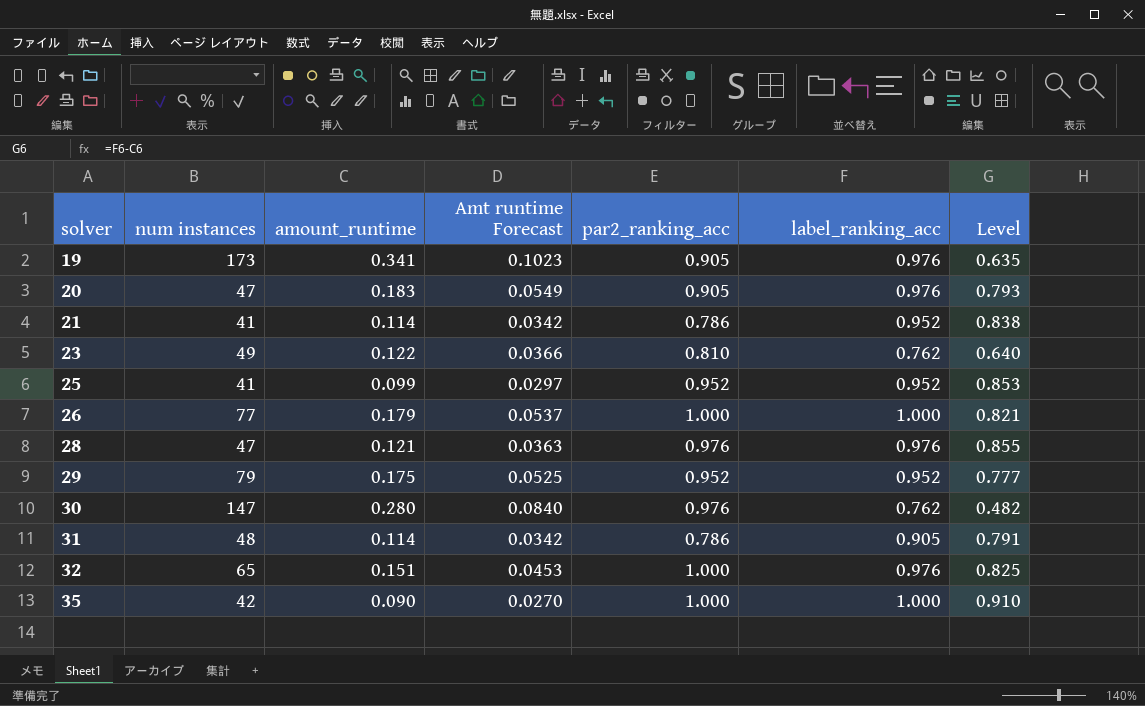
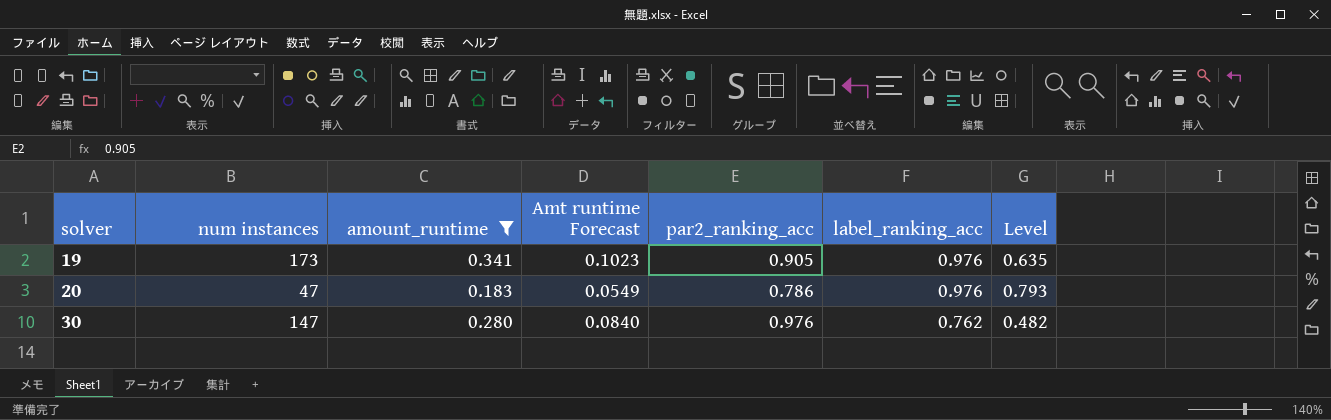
filter: none -> amount_runtime >= 0.183
20 | par2_ranking_acc: 0.905 -> 0.786

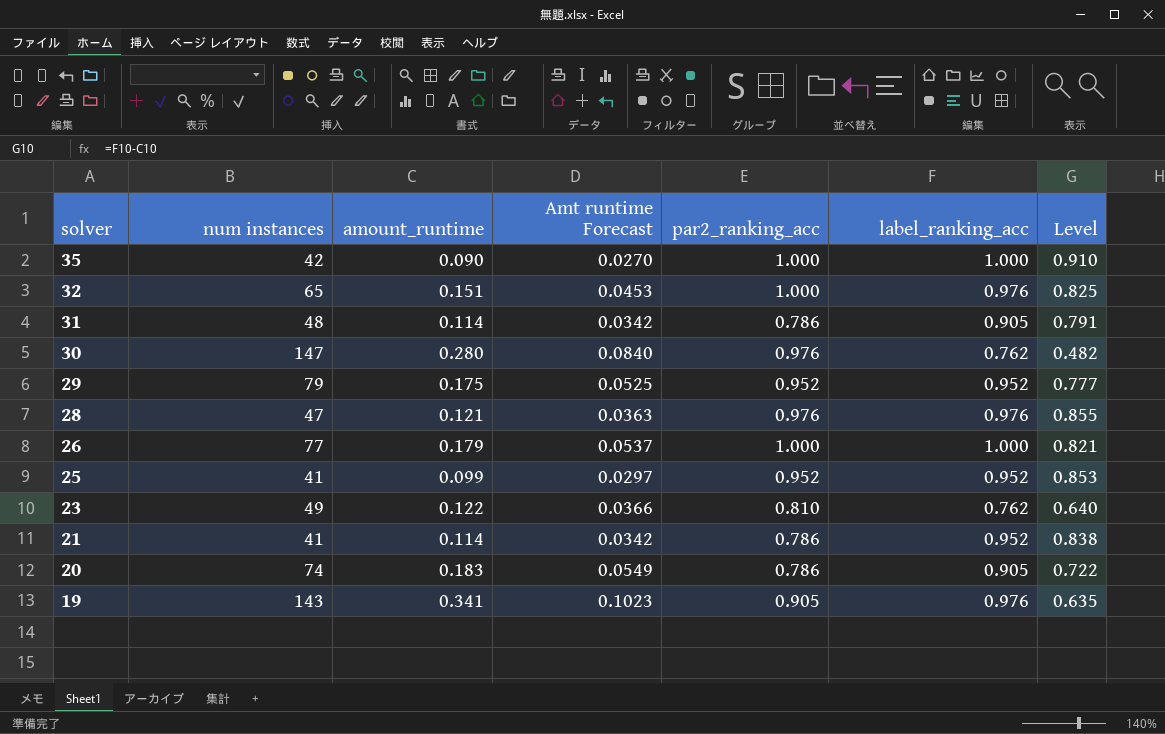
filter: amount_runtime >= 0.183 -> none
row order: solver ascending -> solver descending
20 | num instances: 47 -> 74
20 | label_ranking_acc: 0.976 -> 0.905
20 | Level: 0.793 -> 0.722
19 | num instances: 173 -> 143

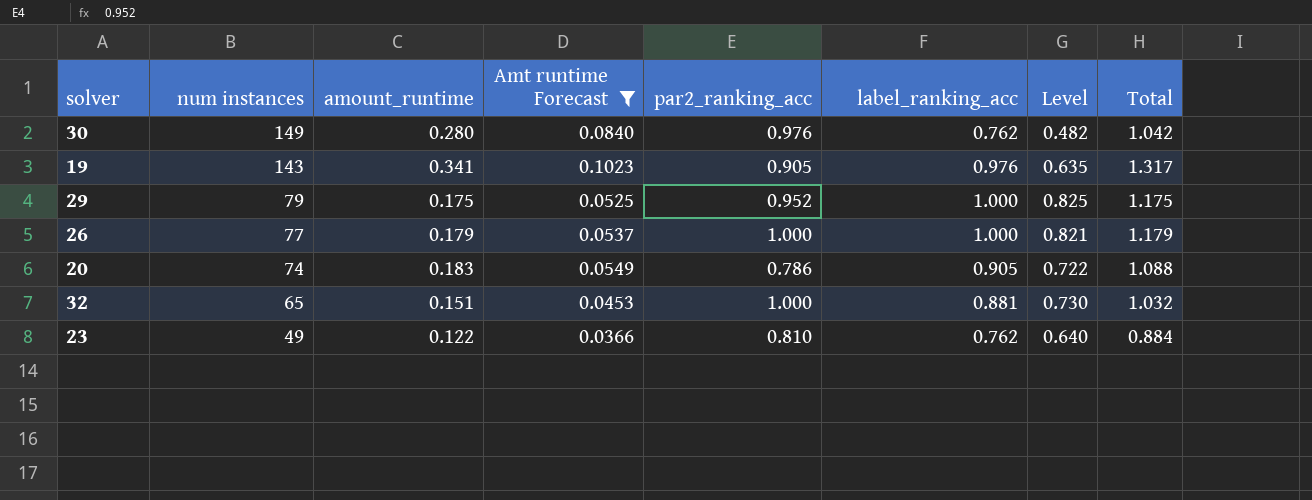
filter: none -> Amt runtime Forecast >= 0.0366
row order: solver descending -> num instances descending
column Total | formula: none -> [amount_runtime] + [label_ranking_acc]
30 | num instances: 147 -> 149
29 | label_ranking_acc: 0.952 -> 1.000
29 | Level: 0.777 -> 0.825
32 | label_ranking_acc: 0.976 -> 0.881
32 | Level: 0.825 -> 0.730

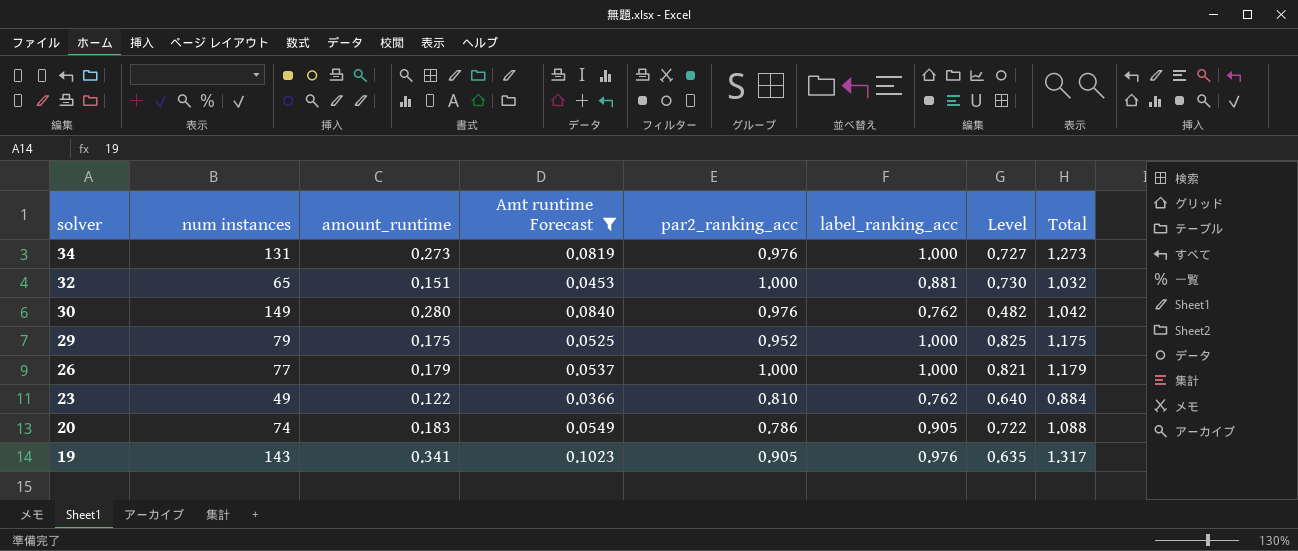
row order: num instances descending -> solver descending
row 34: none -> 131 | 0.273 | 0.0819 | 0.976 | 1.000 | 0.727 | 1.273

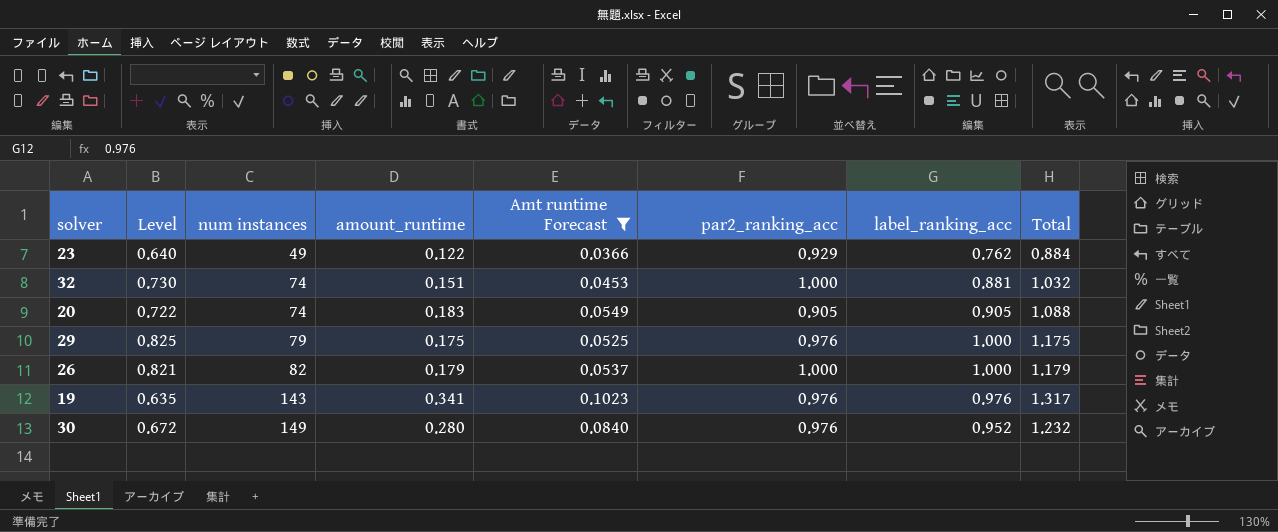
row order: solver descending -> num instances ascending
column Level | position: 7 -> 2
row 34: 131 | 0.273 | 0.0819 | 0.976 | 1.000 | 0.727 | 1.273 -> none
23 | par2_ranking_acc: 0.810 -> 0.929
32 | num instances: 65 -> 74
20 | par2_ranking_acc: 0.786 -> 0.905
29 | par2_ranking_acc: 0.952 -> 0.976
26 | num instances: 77 -> 82
19 | par2_ranking_acc: 0.905 -> 0.976
30 | Level: 0.482 -> 0.672
30 | label_ranking_acc: 0.762 -> 0.952
30 | Total: 1.042 -> 1.232

